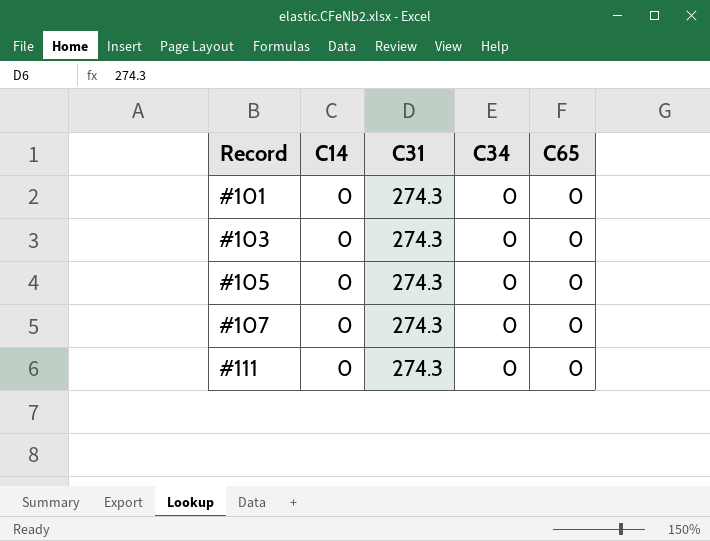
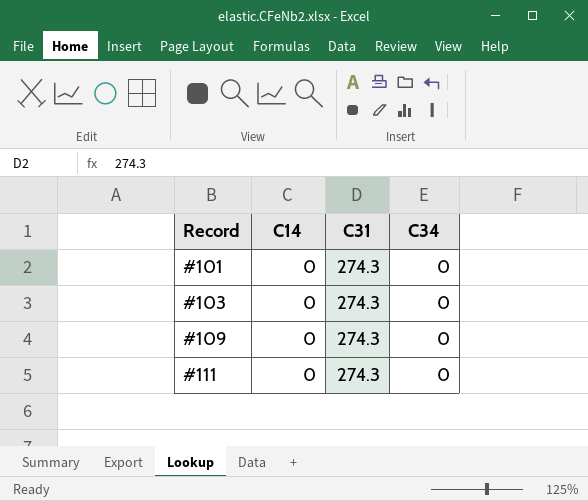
column C65 | position: 5 -> none
row #105: 0 | 274.3 | 0 | 0 -> none
row #107: 0 | 274.3 | 0 | 0 -> none
row #109: none -> 0 | 274.3 | 0

